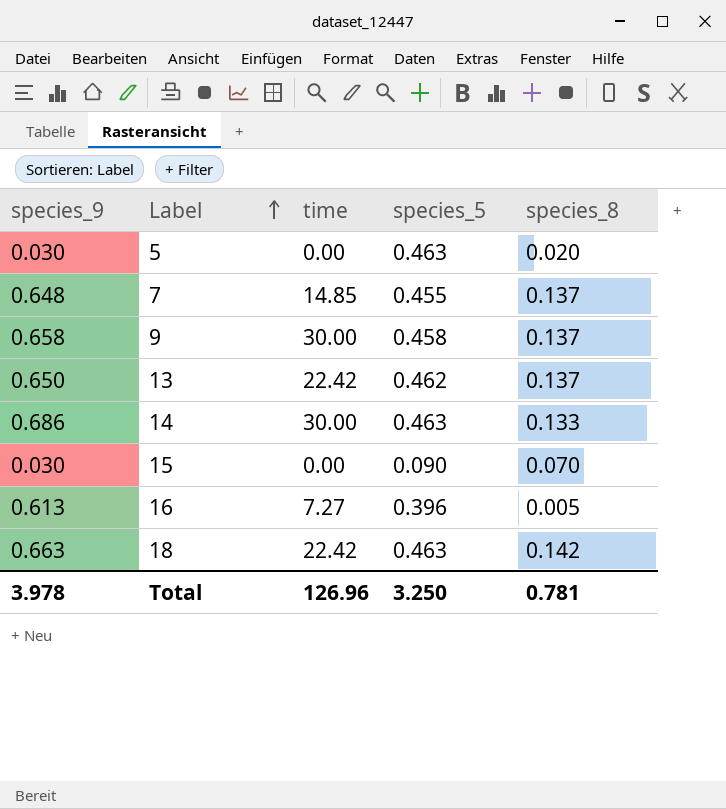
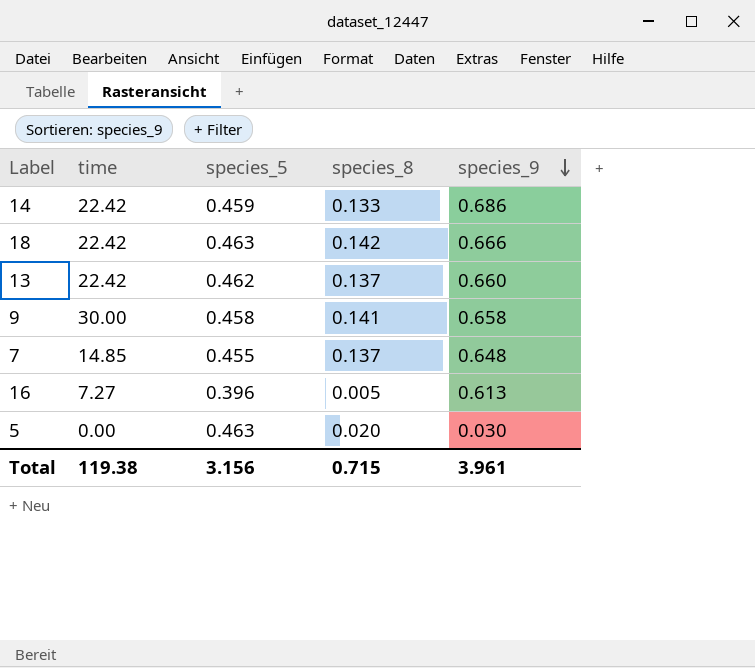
row order: Label ascending -> species_9 descending
column species_9 | position: 1 -> 5
row 15: 0.030 | 0.00 | 0.090 | 0.070 -> none
14 | time: 30.00 -> 22.42
14 | species_5: 0.463 -> 0.459
18 | species_9: 0.663 -> 0.666
13 | species_9: 0.650 -> 0.660
9 | species_8: 0.137 -> 0.141
Total | time: 126.96 -> 119.38
Total | species_5: 3.250 -> 3.156
Total | species_8: 0.781 -> 0.715
Total | species_9: 3.978 -> 3.961

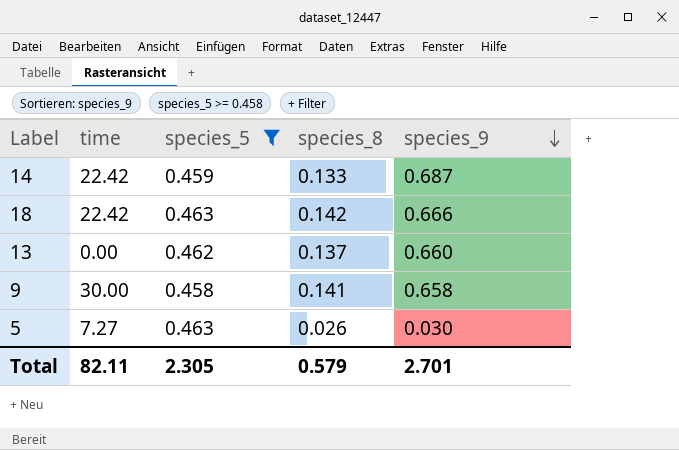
filter: none -> species_5 >= 0.458
14 | species_9: 0.686 -> 0.687
13 | time: 22.42 -> 0.00
5 | time: 0.00 -> 7.27
5 | species_8: 0.020 -> 0.026
Total | time: 119.38 -> 82.11
Total | species_5: 3.156 -> 2.305
Total | species_8: 0.715 -> 0.579
Total | species_9: 3.961 -> 2.701

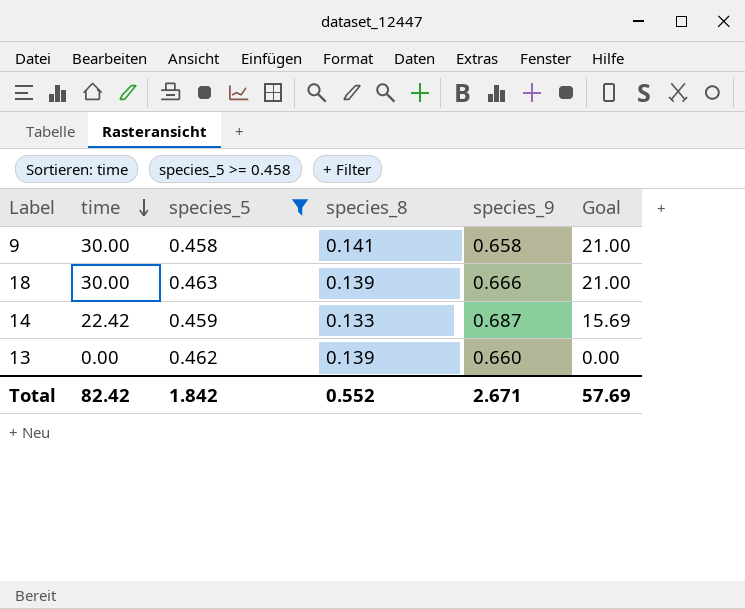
row order: species_9 descending -> time descending
column Goal | formula: none -> [time] * 0.7
row 5: 7.27 | 0.463 | 0.026 | 0.030 -> none
18 | time: 22.42 -> 30.00
18 | species_8: 0.142 -> 0.139
13 | species_8: 0.137 -> 0.139
Total | time: 82.11 -> 82.42
Total | species_5: 2.305 -> 1.842
Total | species_8: 0.579 -> 0.552
Total | species_9: 2.701 -> 2.671

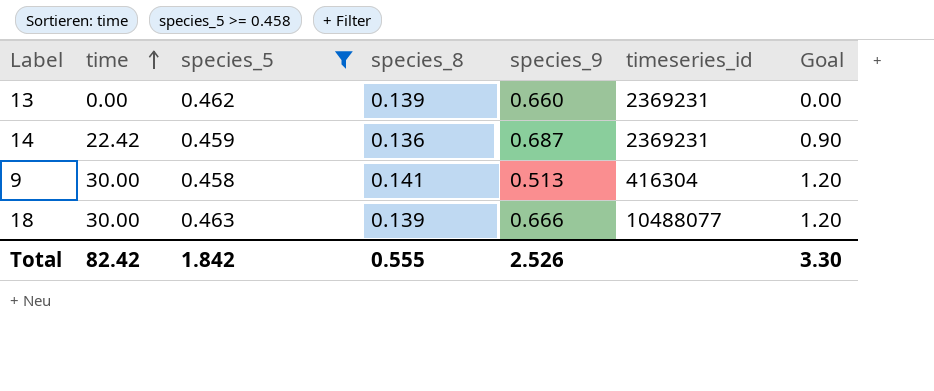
row order: time descending -> time ascending
column timeseries_id | position: none -> 6
column Goal | formula: [time] * 0.7 -> [time] * 0.04
14 | species_8: 0.133 -> 0.136
9 | species_9: 0.658 -> 0.513
Total | species_8: 0.552 -> 0.555
Total | species_9: 2.671 -> 2.526
Total | Goal: 57.69 -> 3.30

